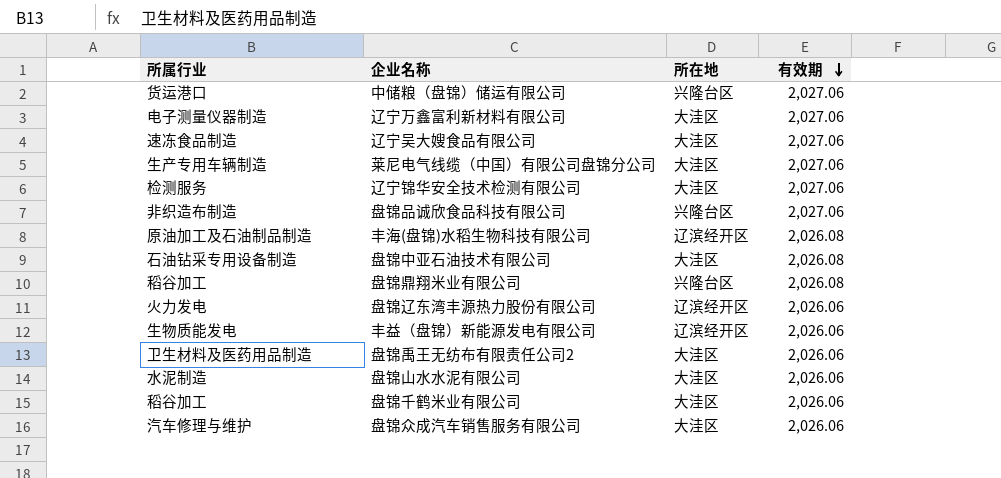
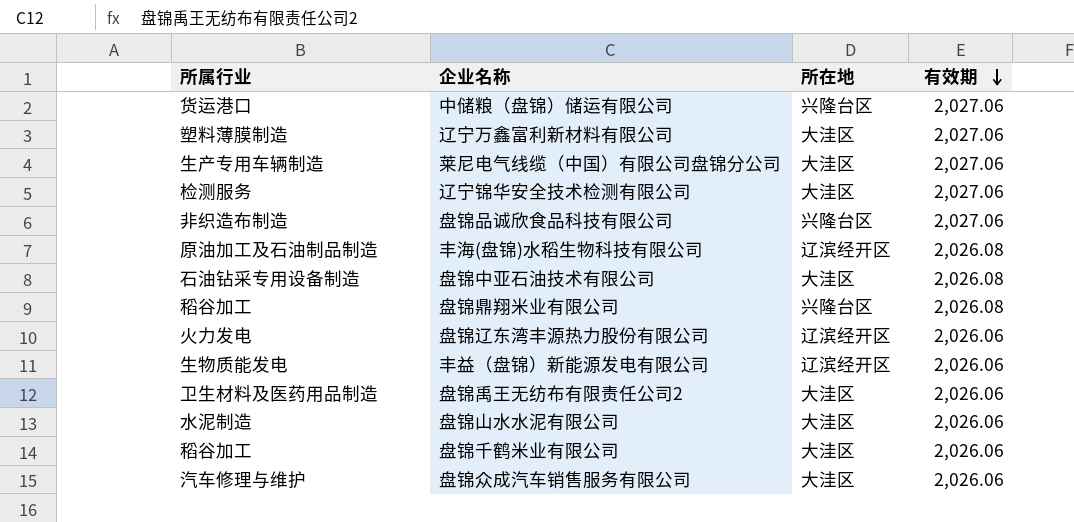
row 辽宁吴大嫂食品有限公司: 速冻食品制造 | 大洼区 | 2,027.06 -> none
辽宁万鑫富利新材料有限公司 | 所属行业: 电子测量仪器制造 -> 塑料薄膜制造

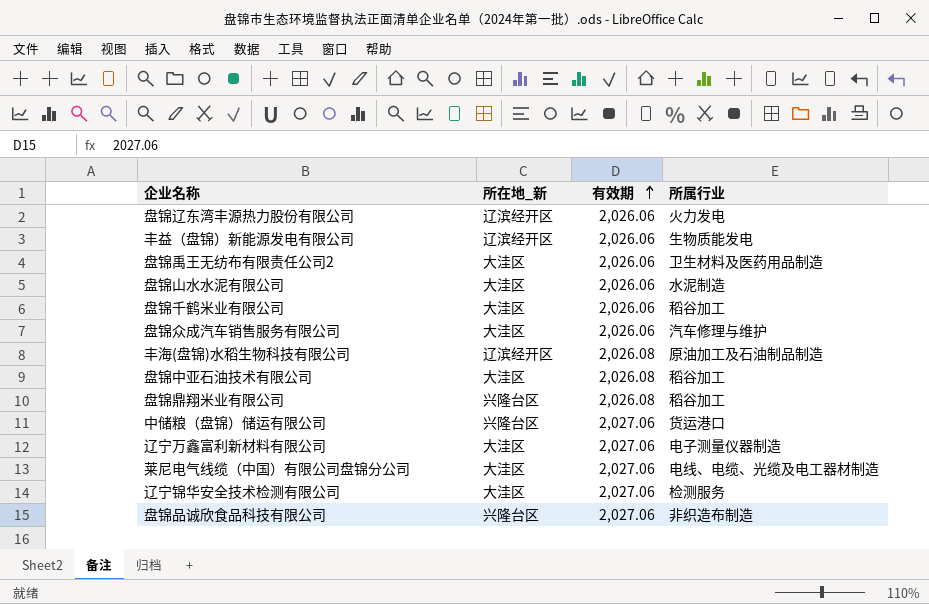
row order: 有效期 descending -> 有效期 ascending
column name: 所在地 -> 所在地_新
column 所属行业 | position: 1 -> 4
盘锦中亚石油技术有限公司 | 所属行业: 石油钻采专用设备制造 -> 稻谷加工
辽宁万鑫富利新材料有限公司 | 所属行业: 塑料薄膜制造 -> 电子测量仪器制造
莱尼电气线缆（中国）有限公司盘锦分公司 | 所属行业: 生产专用车辆制造 -> 电线、电缆、光缆及电工器材制造

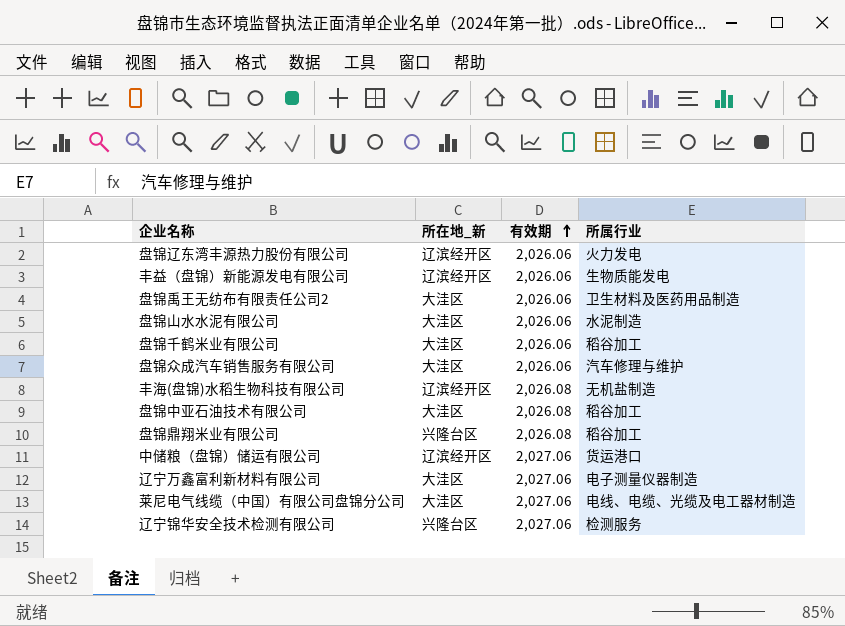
row 盘锦品诚欣食品科技有限公司: 兴隆台区 | 2,027.06 | 非织造布制造 -> none
丰海(盘锦)水稻生物科技有限公司 | 所属行业: 原油加工及石油制品制造 -> 无机盐制造
中储粮（盘锦）储运有限公司 | 所在地_新: 兴隆台区 -> 辽滨经开区
辽宁锦华安全技术检测有限公司 | 所在地_新: 大洼区 -> 兴隆台区

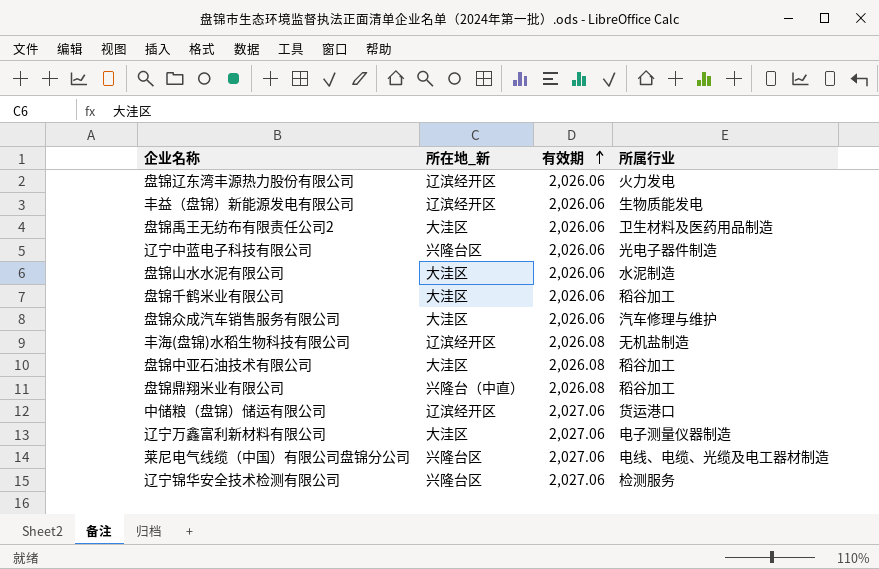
row 辽宁中蓝电子科技有限公司: none -> 兴隆台区 | 2,026.06 | 光电子器件制造
盘锦鼎翔米业有限公司 | 所在地_新: 兴隆台区 -> 兴隆台（中直）
莱尼电气线缆（中国）有限公司盘锦分公司 | 所在地_新: 大洼区 -> 兴隆台区

